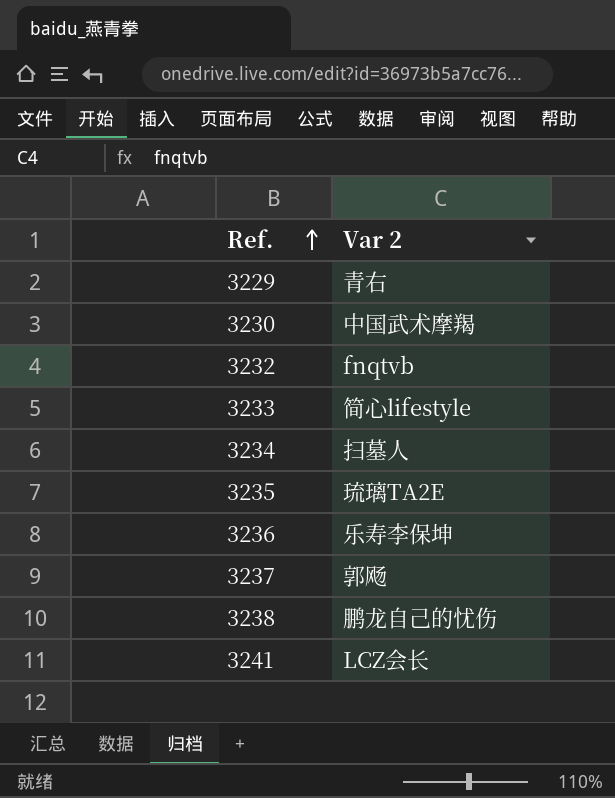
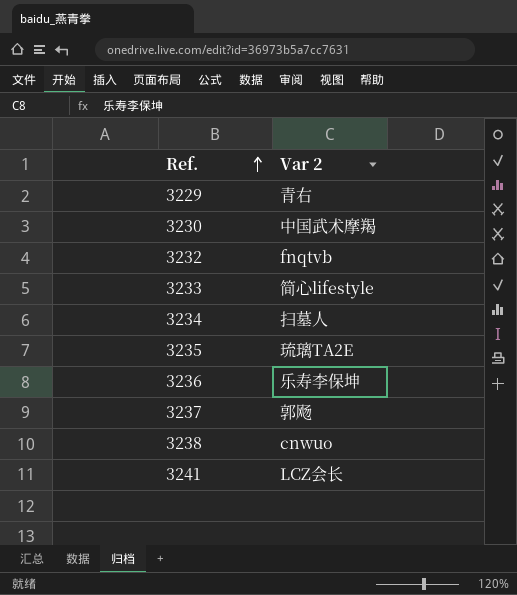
3238 | Var 2: 鹏龙自己的忧伤 -> cnwuo

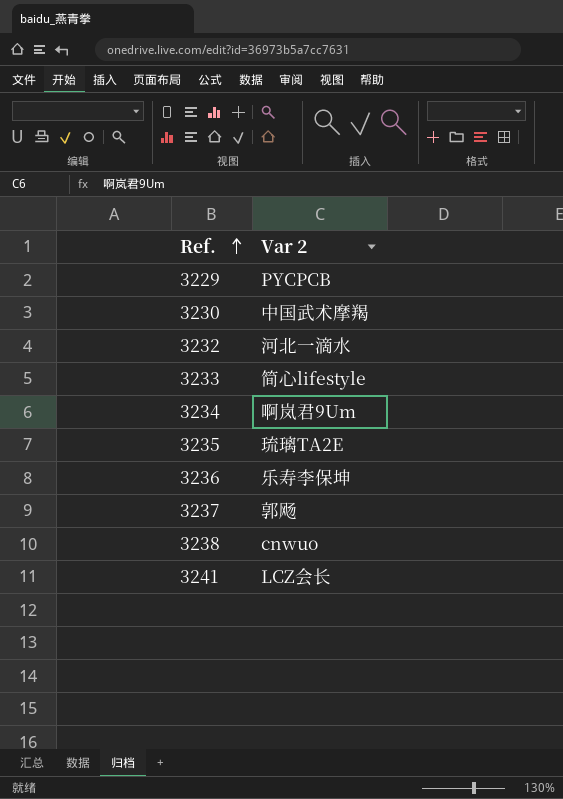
3229 | Var 2: 青右 -> PYCPCB
3232 | Var 2: fnqtvb -> 河北一滴水
3234 | Var 2: 扫墓人 -> 啊岚君9Um

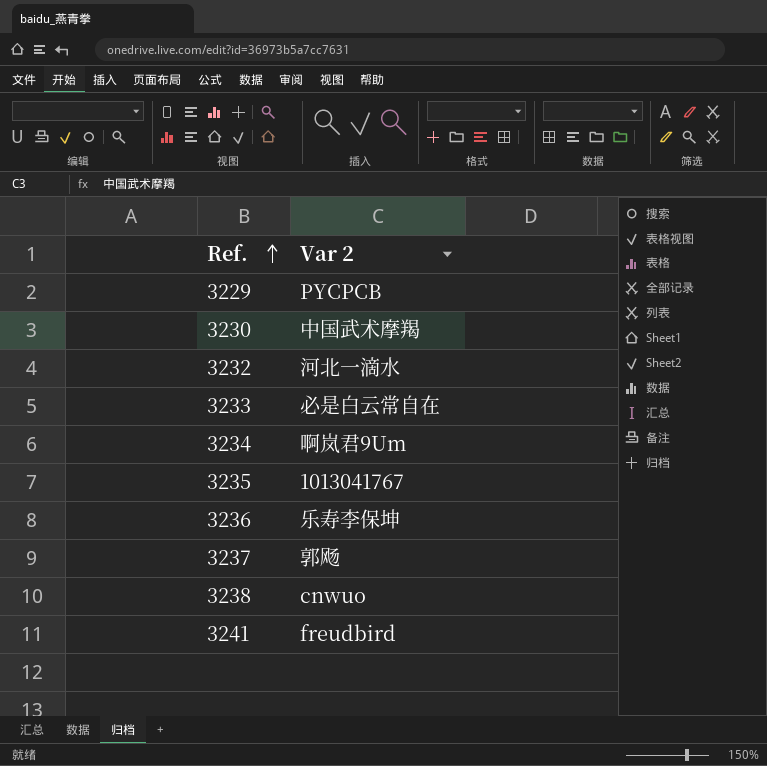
3233 | Var 2: 简心lifestyle -> 必是白云常自在
3235 | Var 2: 琉璃TA2E -> 1013041767
3241 | Var 2: LCZ会长 -> freudbird

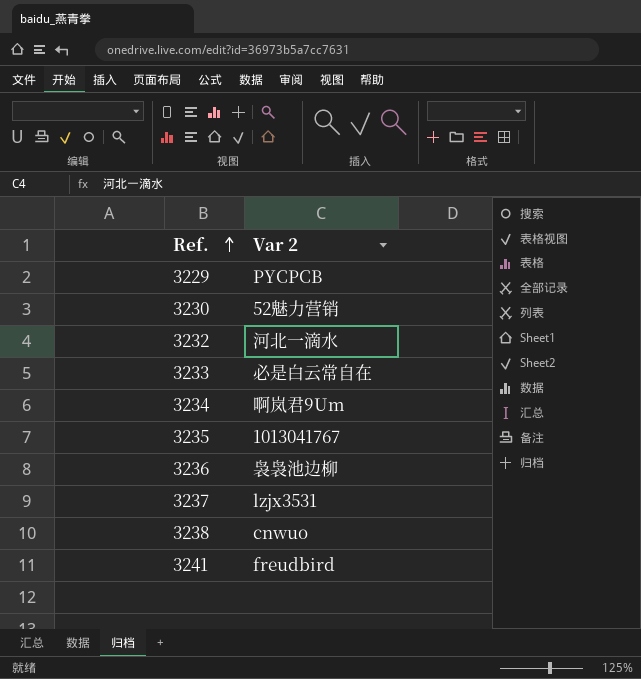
3230 | Var 2: 中国武术摩羯 -> 52魅力营销
3236 | Var 2: 乐寿李保坤 -> 袅袅池边柳
3237 | Var 2: 郭飏 -> lzjx3531

